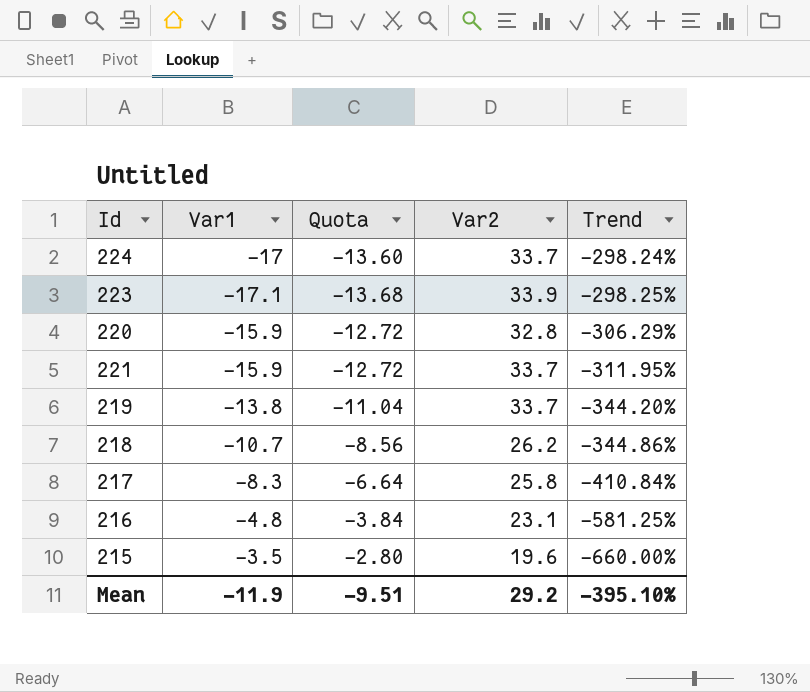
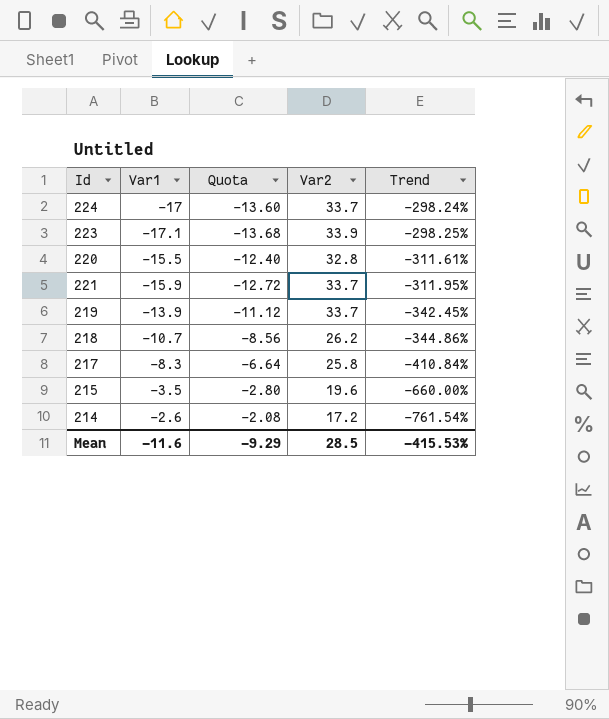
row 216: -4.8 | -3.84 | 23.1 | -581.25% -> none
220 | Var1: -15.9 -> -15.5
220 | Quota: -12.72 -> -12.40
220 | Trend: -306.29% -> -311.61%
219 | Var1: -13.8 -> -13.9
219 | Quota: -11.04 -> -11.12
219 | Trend: -344.20% -> -342.45%
row 214: none -> -2.6 | -2.08 | 17.2 | -761.54%
Mean | Var1: -11.9 -> -11.6
Mean | Quota: -9.51 -> -9.29
Mean | Var2: 29.2 -> 28.5
Mean | Trend: -395.10% -> -415.53%

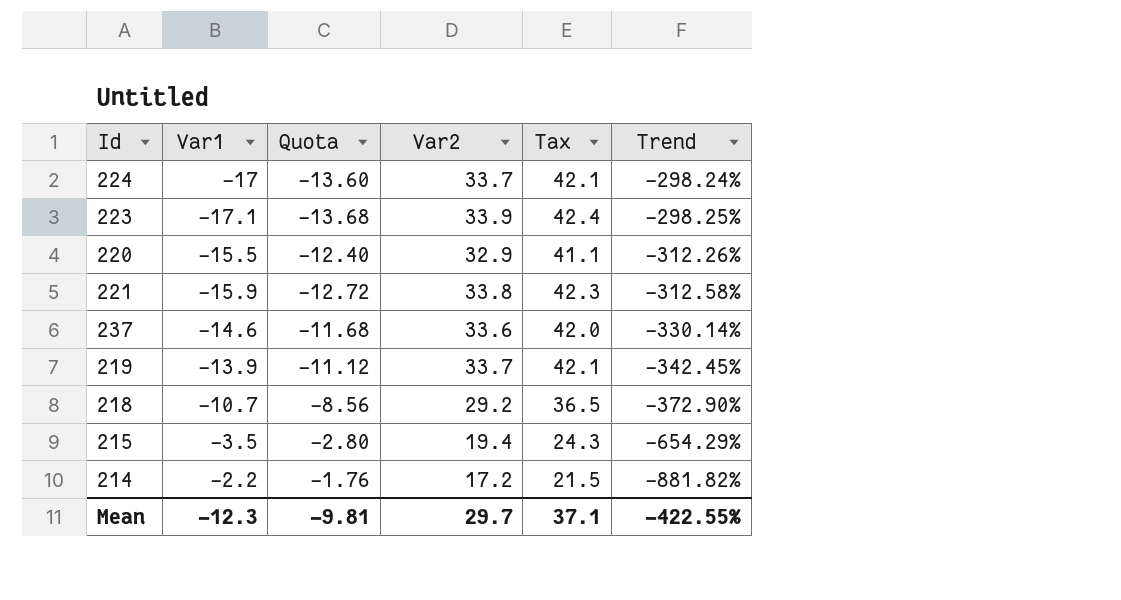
column Tax | formula: none -> [Var2] * 1.25
row 217: -8.3 | -6.64 | 25.8 | -410.84% -> none
220 | Var2: 32.8 -> 32.9
220 | Trend: -311.61% -> -312.26%
221 | Var2: 33.7 -> 33.8
221 | Trend: -311.95% -> -312.58%
row 237: none -> -14.6 | -11.68 | 33.6 | 42.0 | -330.14%
218 | Var2: 26.2 -> 29.2
218 | Trend: -344.86% -> -372.90%
215 | Var2: 19.6 -> 19.4
215 | Trend: -660.00% -> -654.29%
214 | Var1: -2.6 -> -2.2
214 | Quota: -2.08 -> -1.76
214 | Trend: -761.54% -> -881.82%
Mean | Var1: -11.6 -> -12.3
Mean | Quota: -9.29 -> -9.81
Mean | Var2: 28.5 -> 29.7
Mean | Trend: -415.53% -> -422.55%

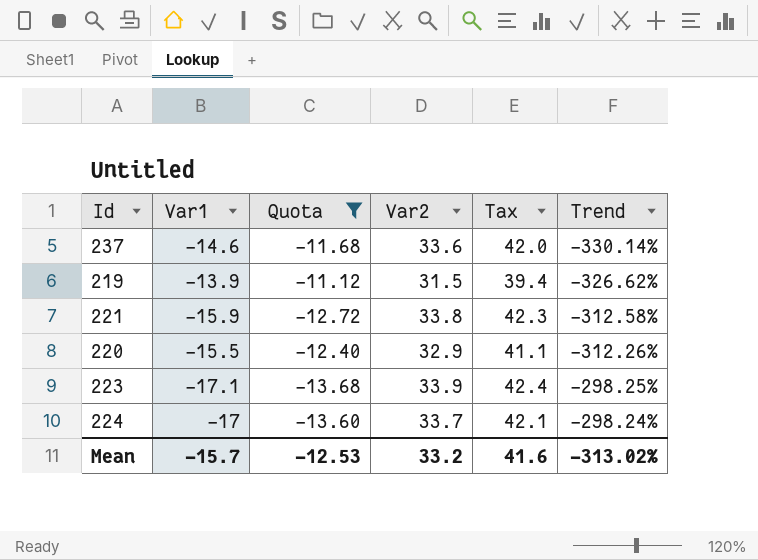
filter: none -> Quota <= -11.12
row order: Trend descending -> Trend ascending
219 | Var2: 33.7 -> 31.5
219 | Tax: 42.1 -> 39.4
219 | Trend: -342.45% -> -326.62%
Mean | Var1: -12.3 -> -15.7
Mean | Quota: -9.81 -> -12.53
Mean | Var2: 29.7 -> 33.2
Mean | Tax: 37.1 -> 41.6
Mean | Trend: -422.55% -> -313.02%

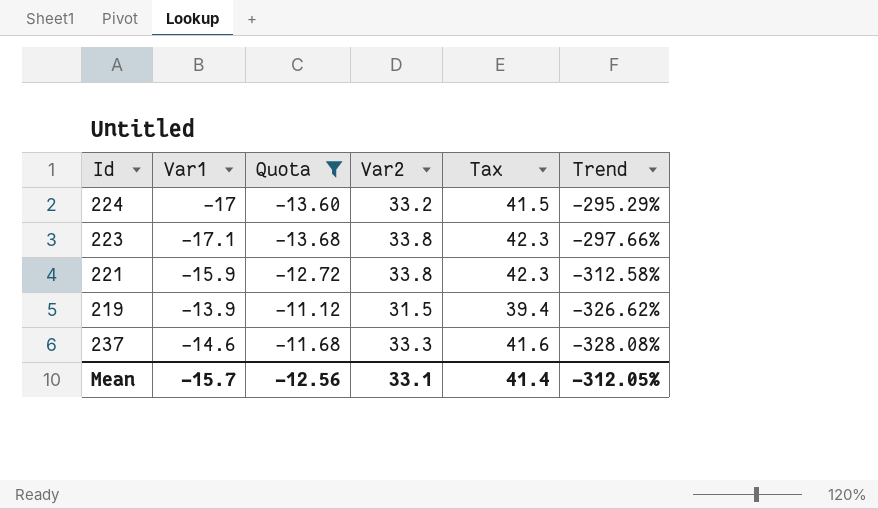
row order: Trend ascending -> Trend descending
row 220: -15.5 | -12.40 | 32.9 | 41.1 | -312.26% -> none
224 | Var2: 33.7 -> 33.2
224 | Tax: 42.1 -> 41.5
224 | Trend: -298.24% -> -295.29%
223 | Var2: 33.9 -> 33.8
223 | Tax: 42.4 -> 42.3
223 | Trend: -298.25% -> -297.66%
237 | Var2: 33.6 -> 33.3
237 | Tax: 42.0 -> 41.6
237 | Trend: -330.14% -> -328.08%
Mean | Quota: -12.53 -> -12.56
Mean | Var2: 33.2 -> 33.1
Mean | Tax: 41.6 -> 41.4
Mean | Trend: -313.02% -> -312.05%

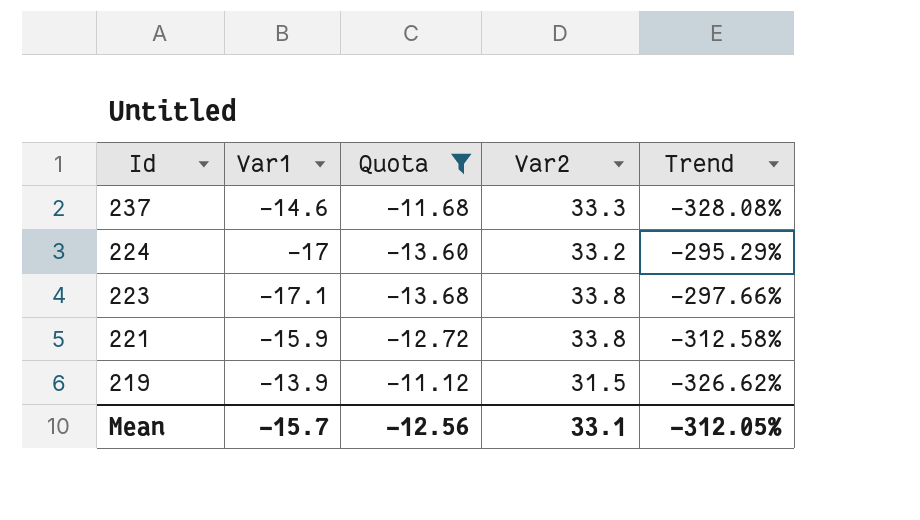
row order: Trend descending -> Id descending
column Tax | formula: [Var2] * 1.25 -> none

